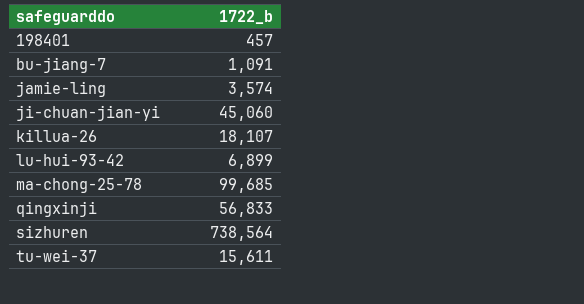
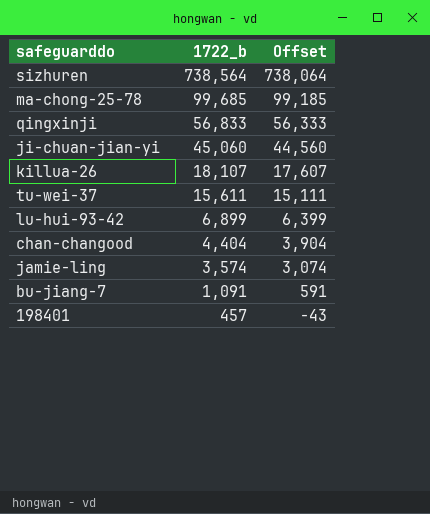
row order: safeguarddo ascending -> 1722_b descending
column Offset | formula: none -> [1722_b] - 500
row chan-changood: none -> 4,404 | 3,904

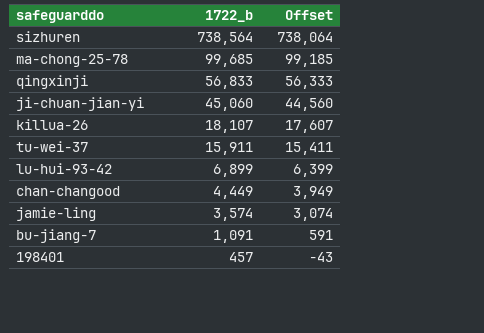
tu-wei-37 | 1722_b: 15,611 -> 15,911
tu-wei-37 | Offset: 15,111 -> 15,411
chan-changood | 1722_b: 4,404 -> 4,449
chan-changood | Offset: 3,904 -> 3,949

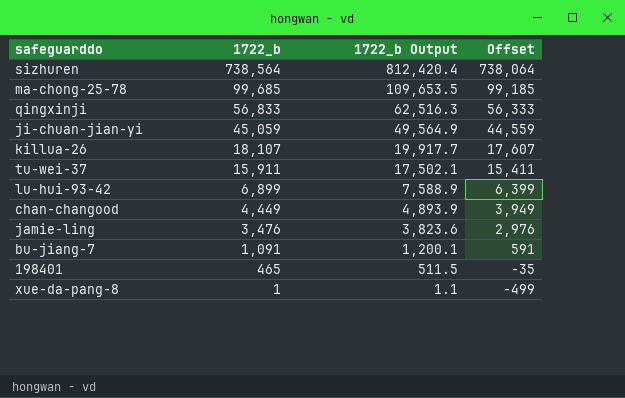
column 1722_b Output | formula: none -> [1722_b] * 1.1
ji-chuan-jian-yi | 1722_b: 45,060 -> 45,059
ji-chuan-jian-yi | Offset: 44,560 -> 44,559
jamie-ling | 1722_b: 3,574 -> 3,476
jamie-ling | Offset: 3,074 -> 2,976
198401 | 1722_b: 457 -> 465
198401 | Offset: -43 -> -35
row xue-da-pang-8: none -> 1 | 1.1 | -499

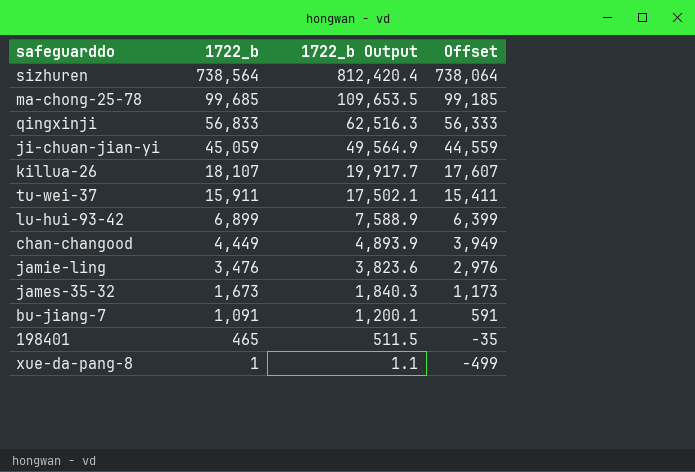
row james-35-32: none -> 1,673 | 1,840.3 | 1,173

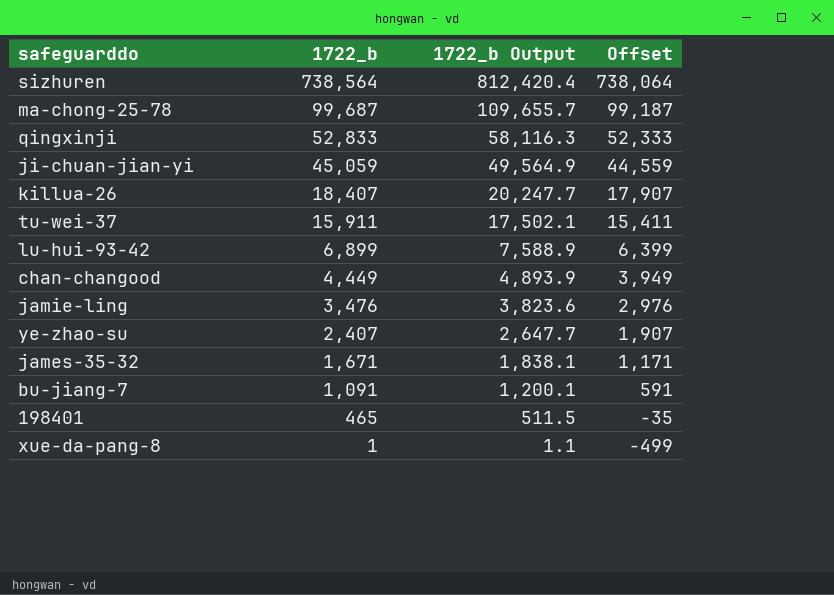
ma-chong-25-78 | 1722_b: 99,685 -> 99,687
ma-chong-25-78 | 1722_b Output: 109,653.5 -> 109,655.7
ma-chong-25-78 | Offset: 99,185 -> 99,187
qingxinji | 1722_b: 56,833 -> 52,833
qingxinji | 1722_b Output: 62,516.3 -> 58,116.3
qingxinji | Offset: 56,333 -> 52,333
killua-26 | 1722_b: 18,107 -> 18,407
killua-26 | 1722_b Output: 19,917.7 -> 20,247.7
killua-26 | Offset: 17,607 -> 17,907
row ye-zhao-su: none -> 2,407 | 2,647.7 | 1,907
james-35-32 | 1722_b: 1,673 -> 1,671
james-35-32 | 1722_b Output: 1,840.3 -> 1,838.1
james-35-32 | Offset: 1,173 -> 1,171

